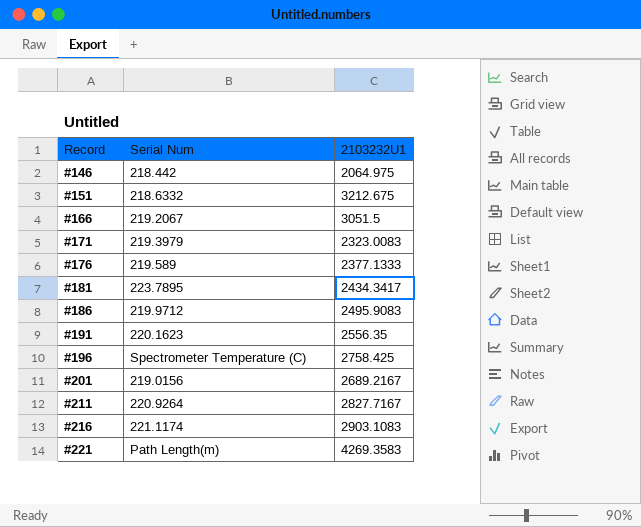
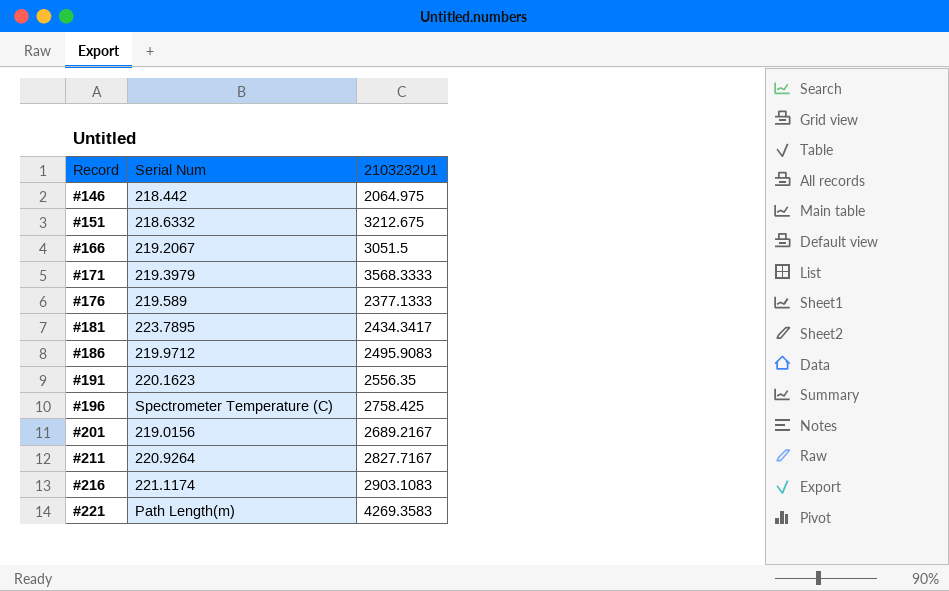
#171 | 2103232U1: 2323.0083 -> 3568.3333

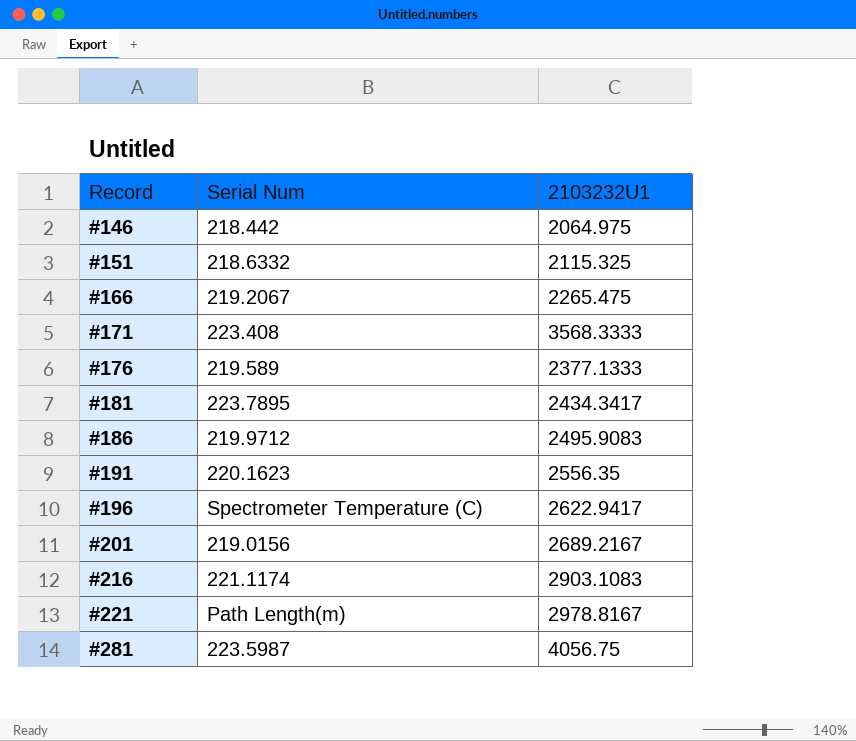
row #211: 220.9264 | 2827.7167 -> none
#151 | 2103232U1: 3212.675 -> 2115.325
#166 | 2103232U1: 3051.5 -> 2265.475
#171 | Serial Num: 219.3979 -> 223.408
#196 | 2103232U1: 2758.425 -> 2622.9417
#221 | 2103232U1: 4269.3583 -> 2978.8167
row #281: none -> 223.5987 | 4056.75

